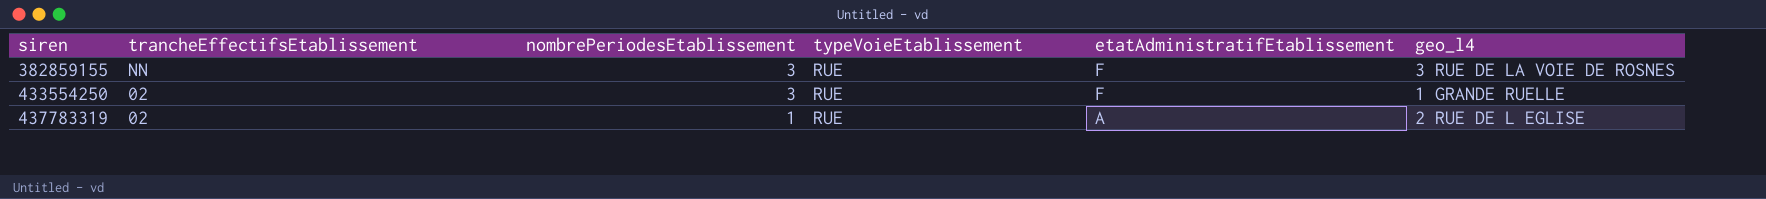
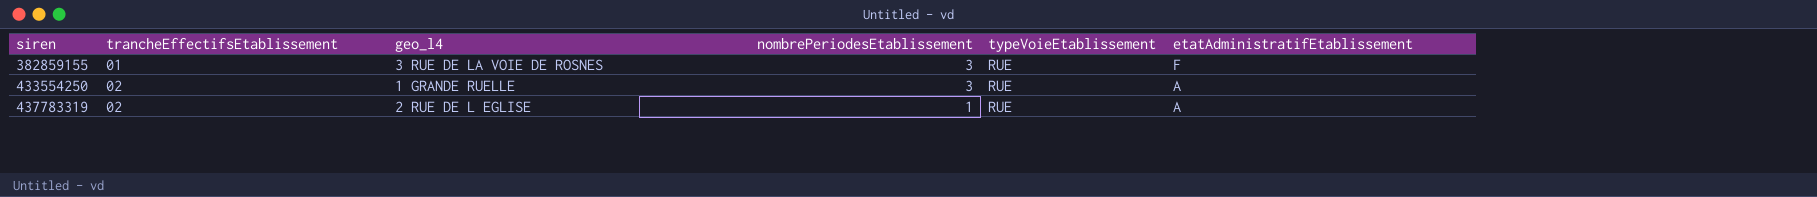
column geo_l4 | position: 6 -> 3
382859155 | trancheEffectifsEtablissement: NN -> 01
433554250 | etatAdministratifEtablissement: F -> A

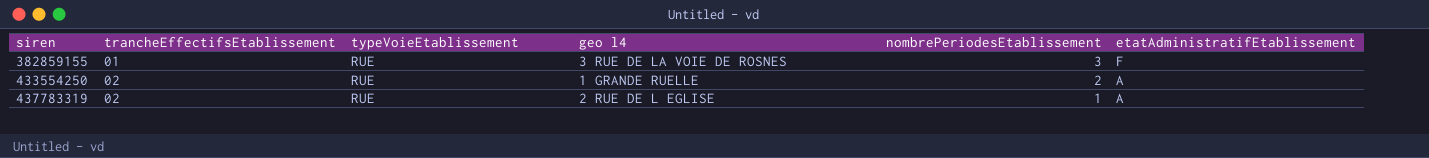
column typeVoieEtablissement | position: 5 -> 3
column name: geo_l4 -> geo l4
433554250 | nombrePeriodesEtablissement: 3 -> 2

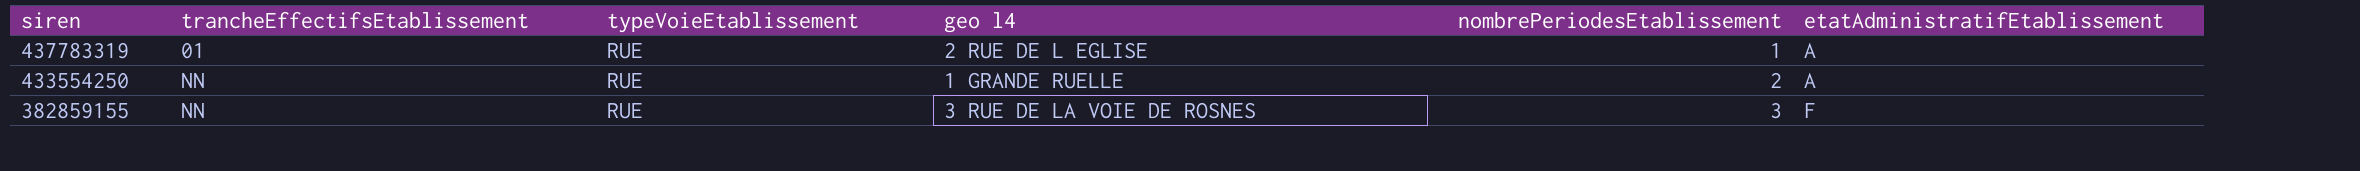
row order: siren ascending -> siren descending
437783319 | trancheEffectifsEtablissement: 02 -> 01
433554250 | trancheEffectifsEtablissement: 02 -> NN
382859155 | trancheEffectifsEtablissement: 01 -> NN

